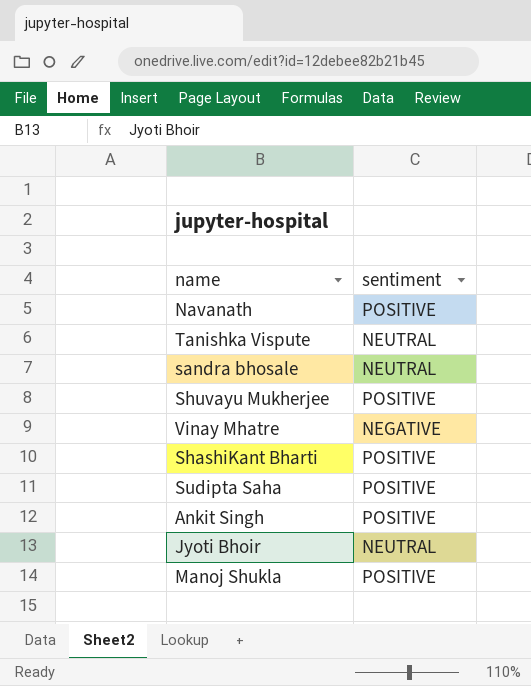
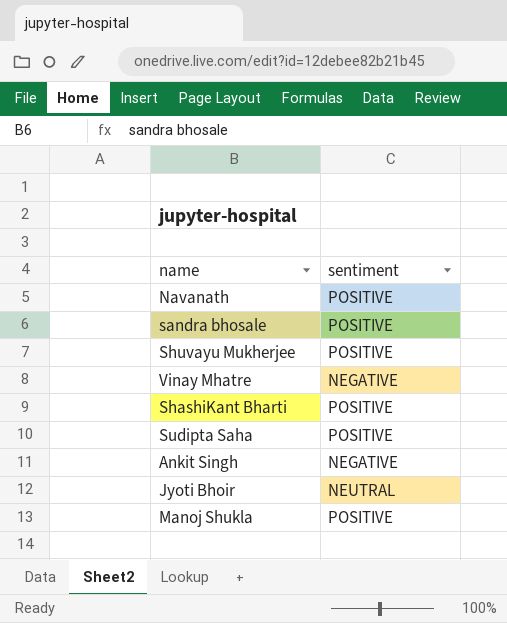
row Tanishka Vispute: NEUTRAL -> none
sandra bhosale | sentiment: NEUTRAL -> POSITIVE
Ankit Singh | sentiment: POSITIVE -> NEGATIVE

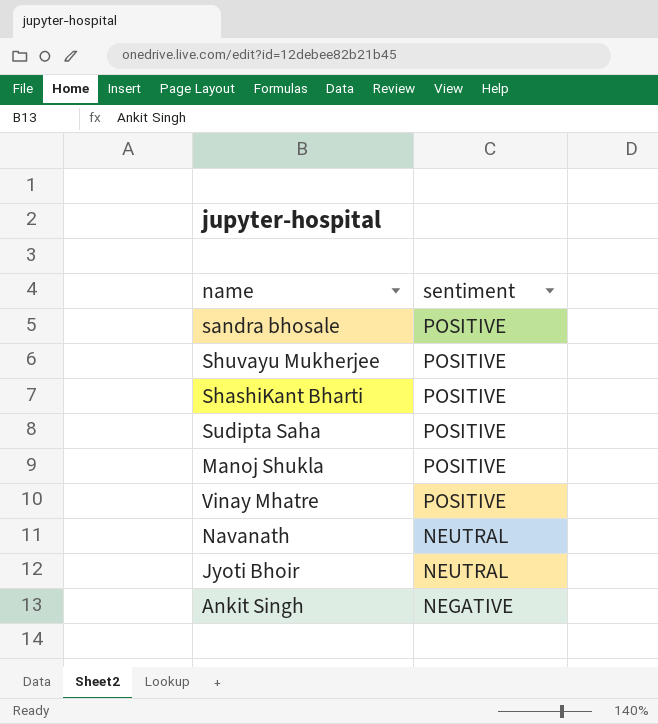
row order: none -> sentiment descending
Vinay Mhatre | sentiment: NEGATIVE -> POSITIVE
Navanath | sentiment: POSITIVE -> NEUTRAL

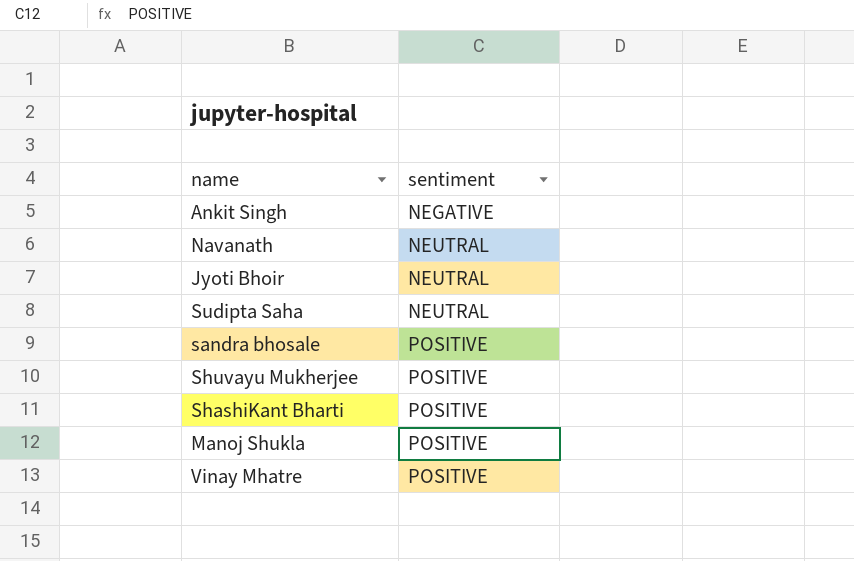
row order: sentiment descending -> sentiment ascending
Sudipta Saha | sentiment: POSITIVE -> NEUTRAL

